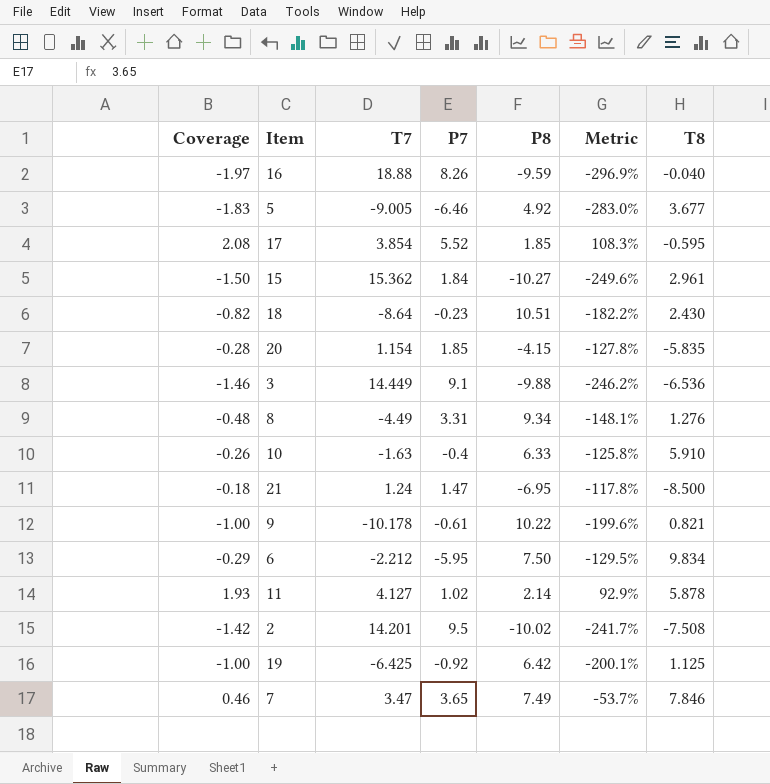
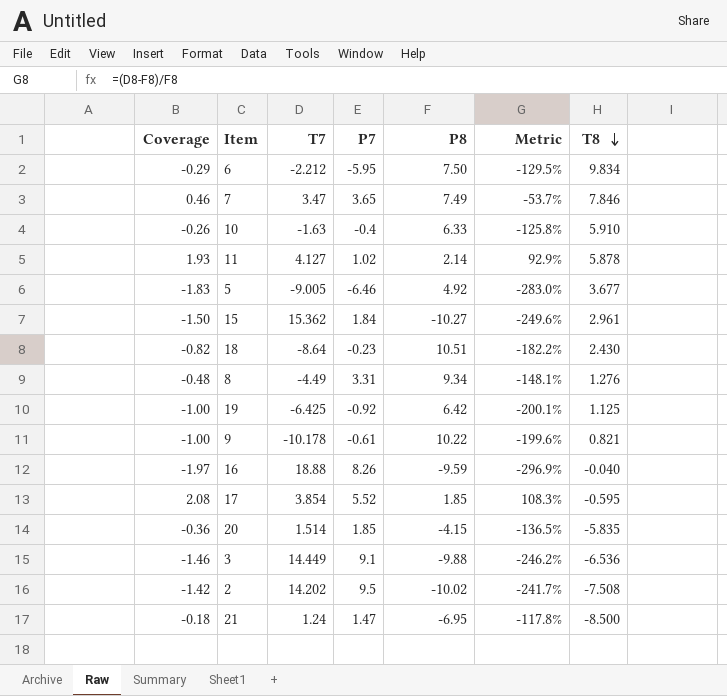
row order: none -> T8 descending
20 | Coverage: -0.28 -> -0.36
20 | T7: 1.154 -> 1.514
20 | Metric: -127.8% -> -136.5%
2 | T7: 14.201 -> 14.202

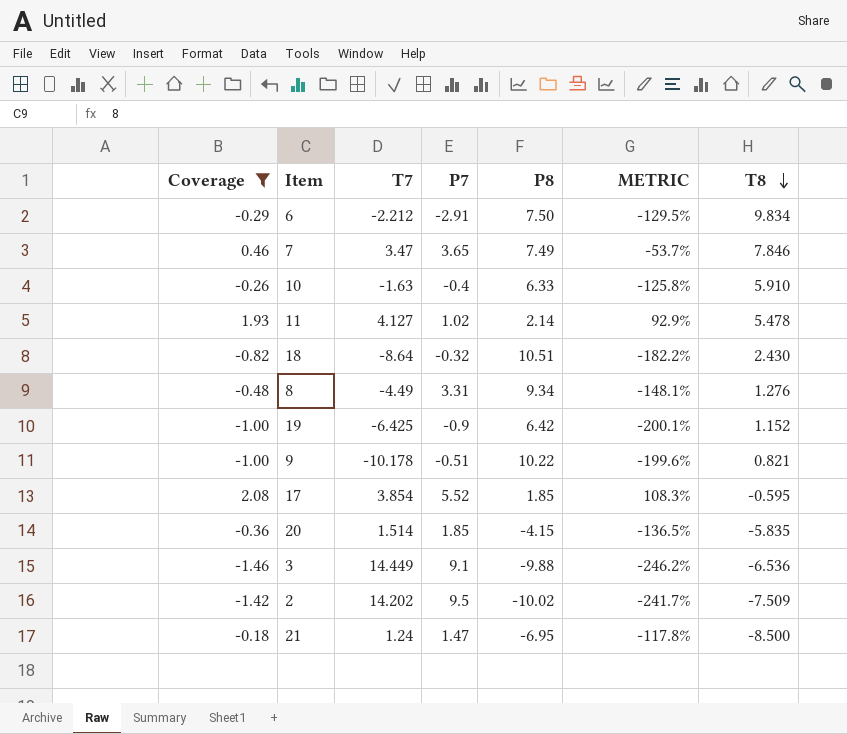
filter: none -> Coverage >= -1.46
column name: Metric -> METRIC
6 | P7: -5.95 -> -2.91
11 | T8: 5.878 -> 5.478
18 | P7: -0.23 -> -0.32
19 | P7: -0.92 -> -0.9
19 | T8: 1.125 -> 1.152
9 | P7: -0.61 -> -0.51
2 | T8: -7.508 -> -7.509

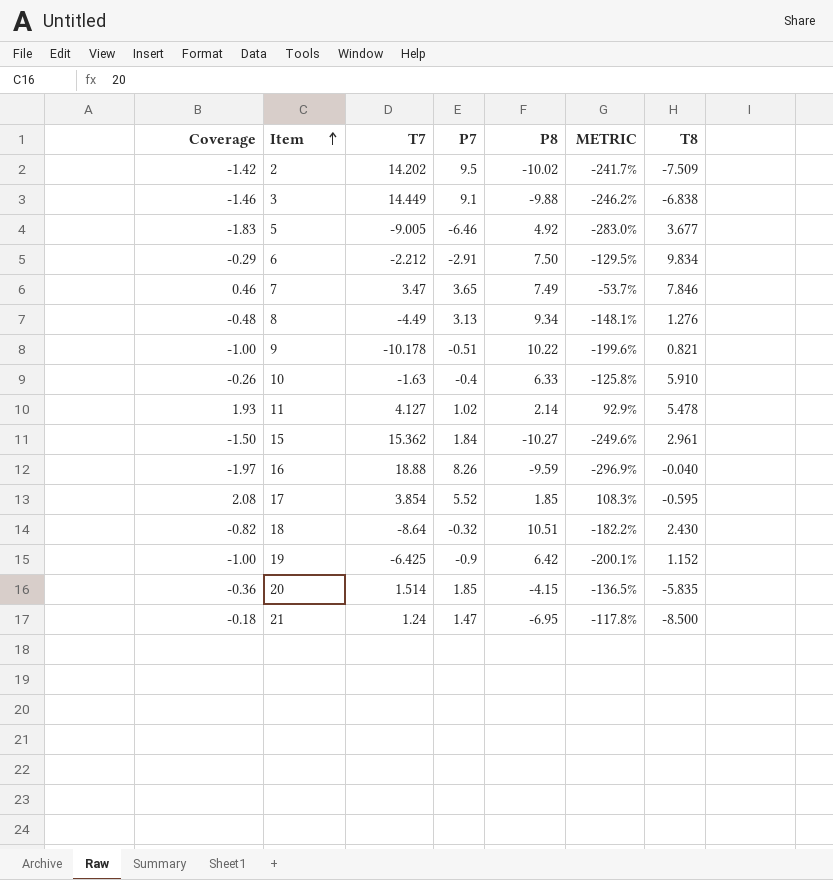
filter: Coverage >= -1.46 -> none
row order: T8 descending -> Item ascending
3 | T8: -6.536 -> -6.838
8 | P7: 3.31 -> 3.13

